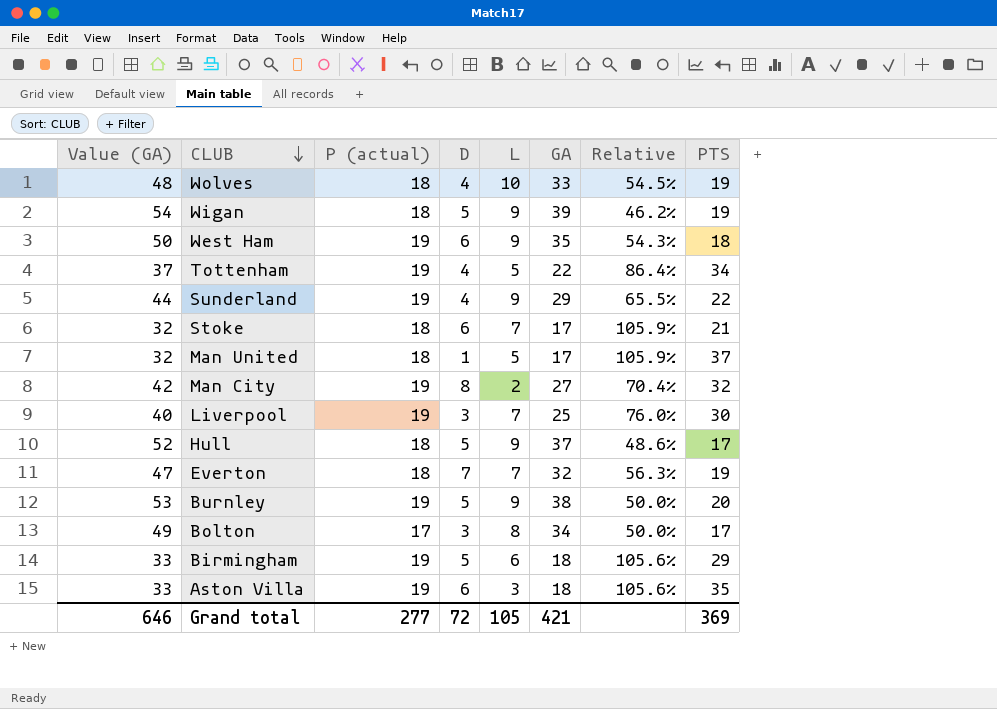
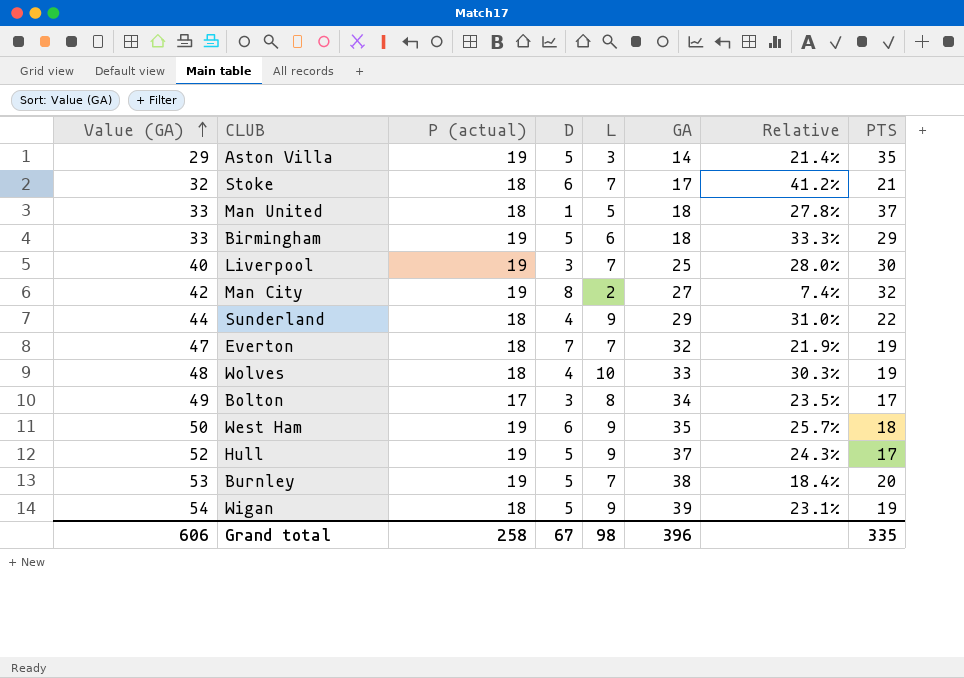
row order: CLUB descending -> Value (GA) ascending
column Relative | formula: [P (actual)] / [GA] -> [L] / [GA]
row Tottenham: 37 | 19 | 4 | 5 | 22 | 86.4% | 34 -> none
Aston Villa | Value (GA): 33 -> 29
Aston Villa | D: 6 -> 5
Aston Villa | GA: 18 -> 14
Man United | Value (GA): 32 -> 33
Man United | GA: 17 -> 18
Sunderland | P (actual): 19 -> 18
Hull | P (actual): 18 -> 19
Burnley | L: 9 -> 7
Grand total | Value (GA): 646 -> 606
Grand total | P (actual): 277 -> 258
Grand total | D: 72 -> 67
Grand total | L: 105 -> 98
Grand total | GA: 421 -> 396
Grand total | PTS: 369 -> 335

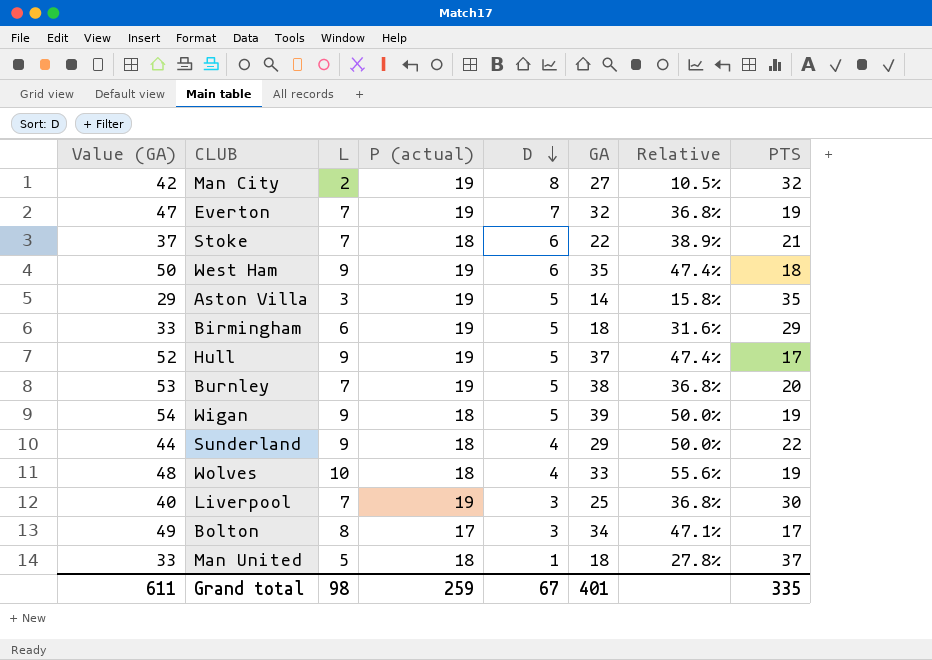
row order: Value (GA) ascending -> D descending
column L | position: 5 -> 3
column Relative | formula: [L] / [GA] -> [L] / [P (actual)]
Everton | P (actual): 18 -> 19
Stoke | Value (GA): 32 -> 37
Stoke | GA: 17 -> 22
Grand total | Value (GA): 606 -> 611
Grand total | P (actual): 258 -> 259
Grand total | GA: 396 -> 401

